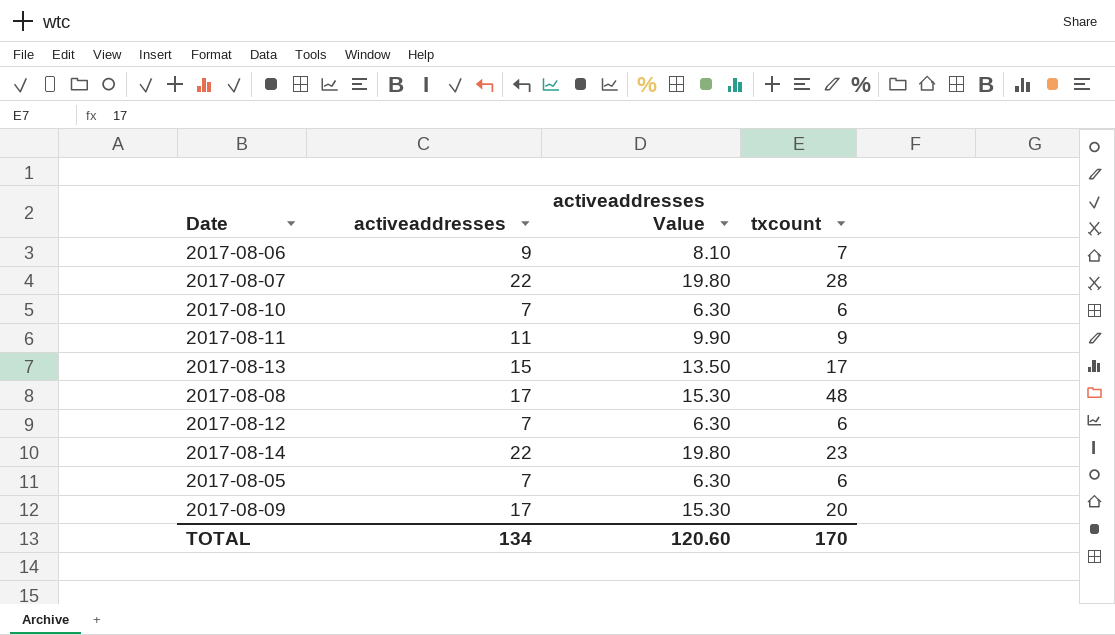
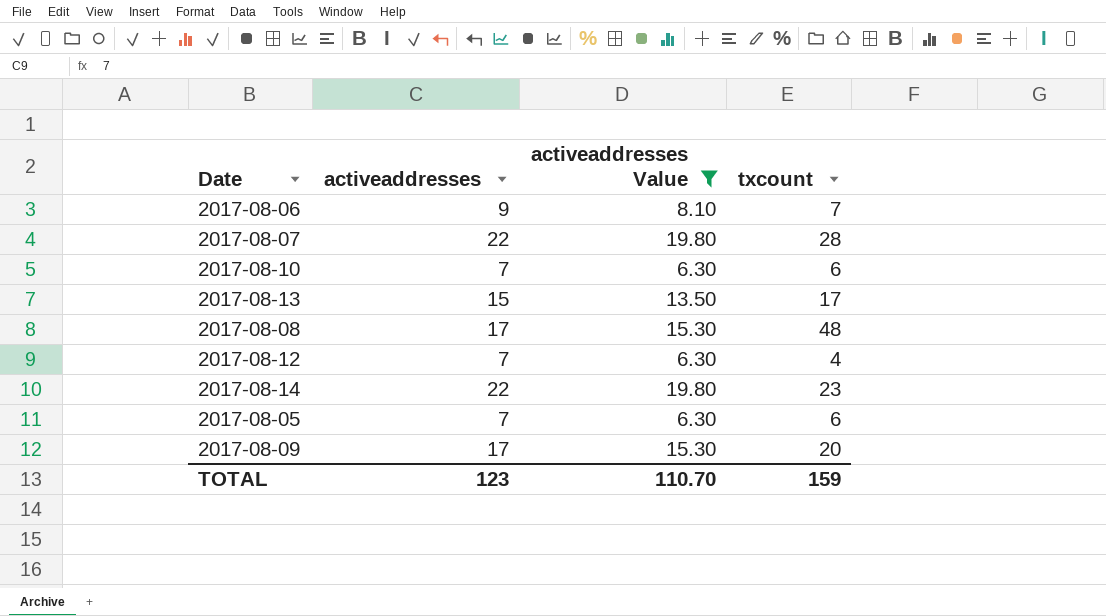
filter: none -> activeaddresses Value != 9.90
2017-08-12 | txcount: 6 -> 4
TOTAL | activeaddresses: 134 -> 123
TOTAL | activeaddresses Value: 120.60 -> 110.70
TOTAL | txcount: 170 -> 159

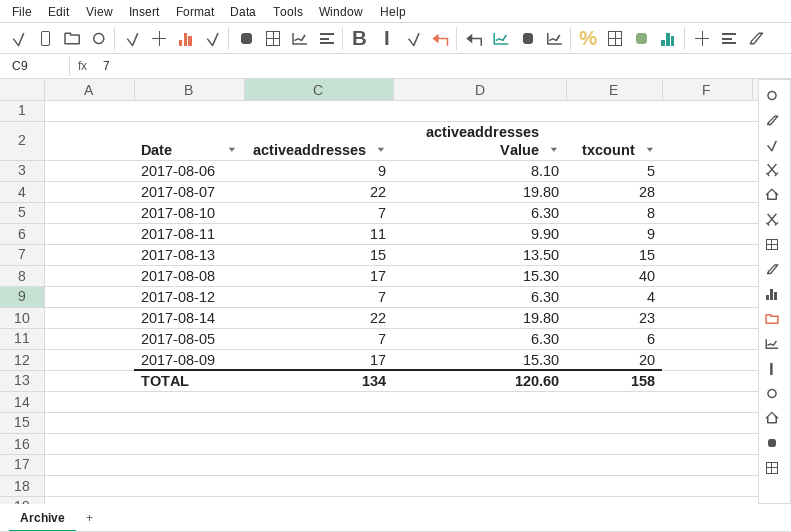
filter: activeaddresses Value != 9.90 -> none
2017-08-06 | txcount: 7 -> 5
2017-08-10 | txcount: 6 -> 8
2017-08-13 | txcount: 17 -> 15
2017-08-08 | txcount: 48 -> 40
TOTAL | activeaddresses: 123 -> 134
TOTAL | activeaddresses Value: 110.70 -> 120.60
TOTAL | txcount: 159 -> 158

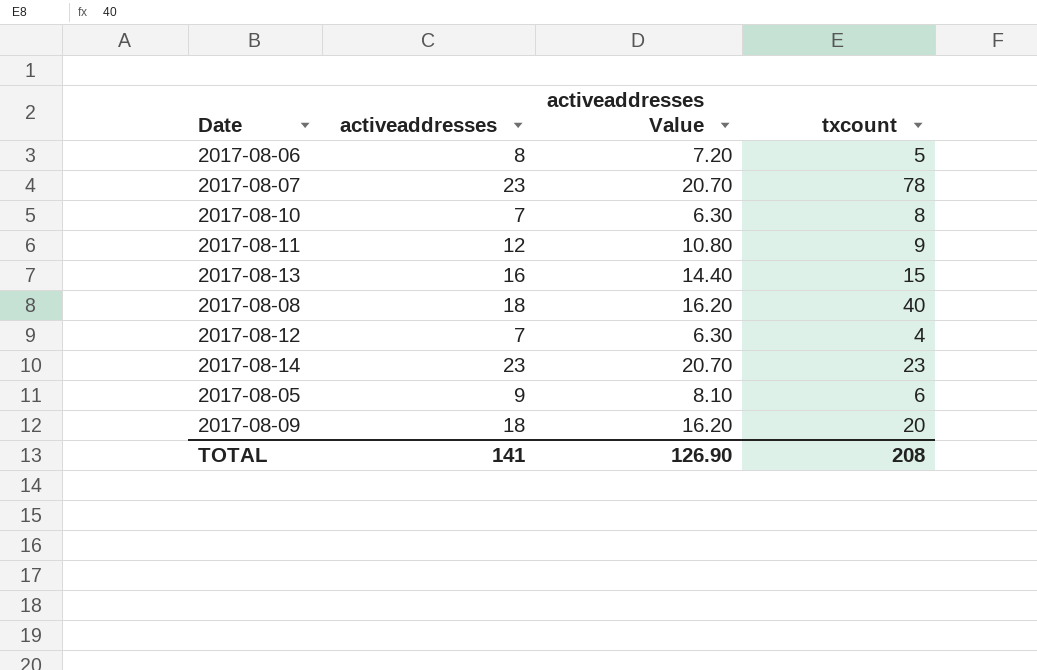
2017-08-06 | activeaddresses: 9 -> 8
2017-08-06 | activeaddresses Value: 8.10 -> 7.20
2017-08-07 | activeaddresses: 22 -> 23
2017-08-07 | activeaddresses Value: 19.80 -> 20.70
2017-08-07 | txcount: 28 -> 78
2017-08-11 | activeaddresses: 11 -> 12
2017-08-11 | activeaddresses Value: 9.90 -> 10.80
2017-08-13 | activeaddresses: 15 -> 16
2017-08-13 | activeaddresses Value: 13.50 -> 14.40
2017-08-08 | activeaddresses: 17 -> 18
2017-08-08 | activeaddresses Value: 15.30 -> 16.20
2017-08-14 | activeaddresses: 22 -> 23
2017-08-14 | activeaddresses Value: 19.80 -> 20.70
2017-08-05 | activeaddresses: 7 -> 9
2017-08-05 | activeaddresses Value: 6.30 -> 8.10
2017-08-09 | activeaddresses: 17 -> 18
2017-08-09 | activeaddresses Value: 15.30 -> 16.20
TOTAL | activeaddresses: 134 -> 141
TOTAL | activeaddresses Value: 120.60 -> 126.90
TOTAL | txcount: 158 -> 208

